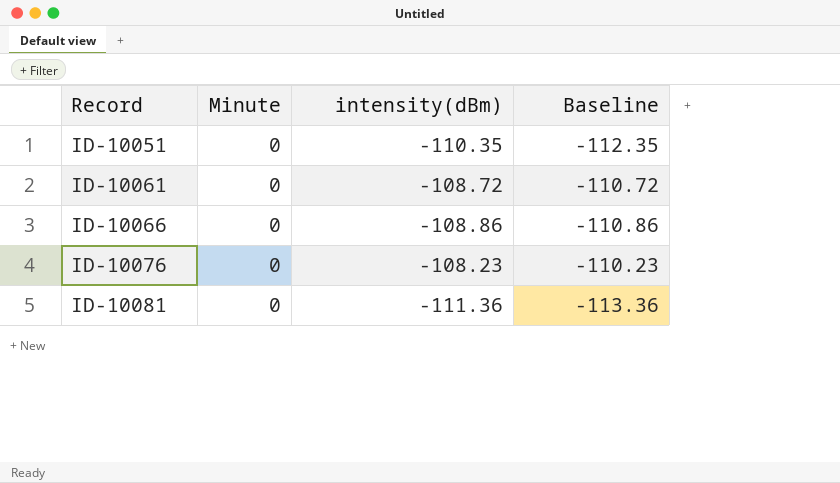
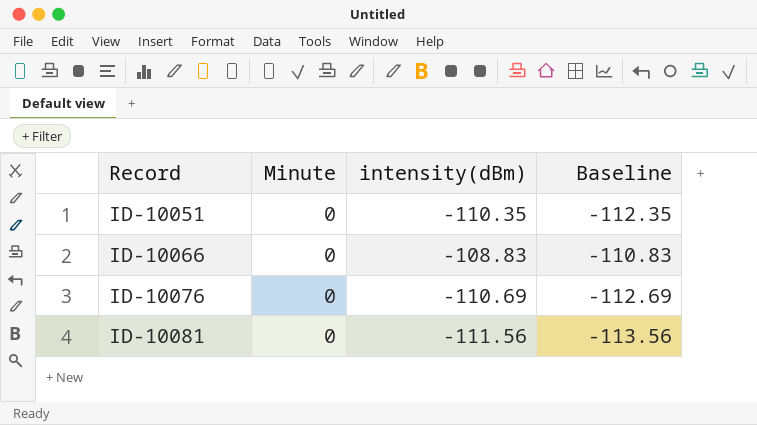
row ID-10061: 0 | -108.72 | -110.72 -> none
ID-10066 | intensity(dBm): -108.86 -> -108.83
ID-10066 | Baseline: -110.86 -> -110.83
ID-10076 | intensity(dBm): -108.23 -> -110.69
ID-10076 | Baseline: -110.23 -> -112.69
ID-10081 | intensity(dBm): -111.36 -> -111.56
ID-10081 | Baseline: -113.36 -> -113.56

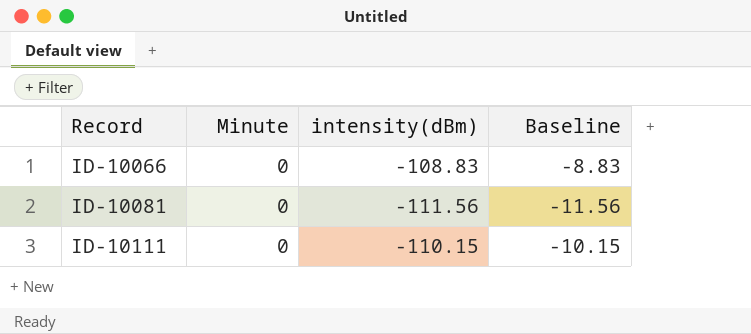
column Baseline | formula: [intensity(dBm)] - 2 -> [intensity(dBm)] + 100
row ID-10051: 0 | -110.35 | -112.35 -> none
row ID-10076: 0 | -110.69 | -112.69 -> none
row ID-10111: none -> 0 | -110.15 | -10.15

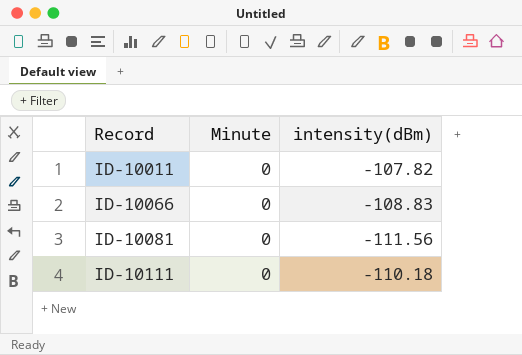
column Baseline | formula: [intensity(dBm)] + 100 -> none
row ID-10011: none -> 0 | -107.82
ID-10111 | intensity(dBm): -110.15 -> -110.18

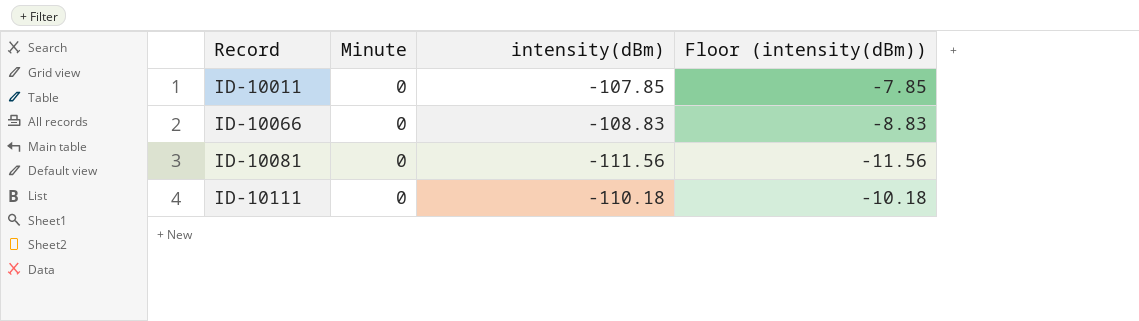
column Floor (intensity(dBm)) | formula: none -> [intensity(dBm)] + 100
ID-10011 | intensity(dBm): -107.82 -> -107.85

